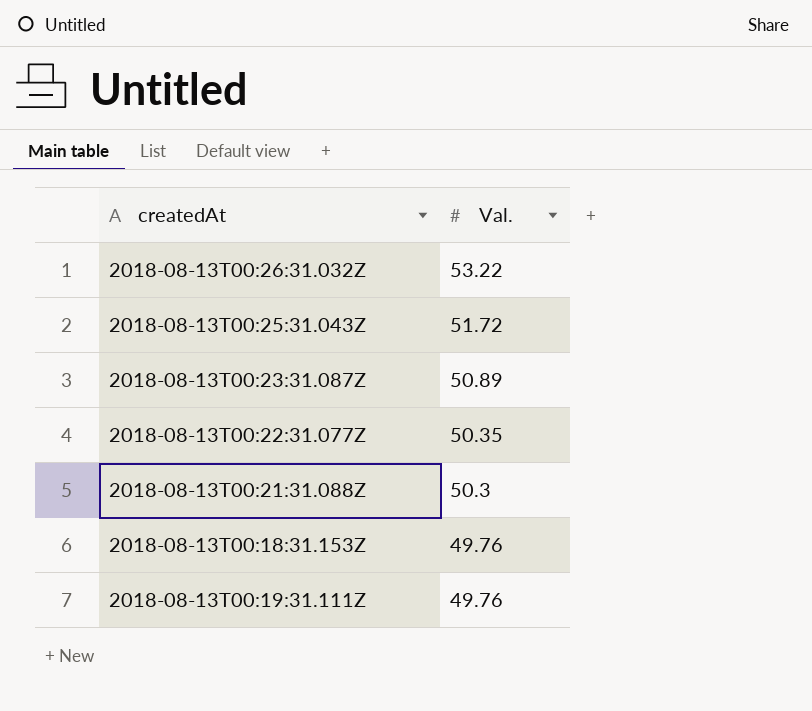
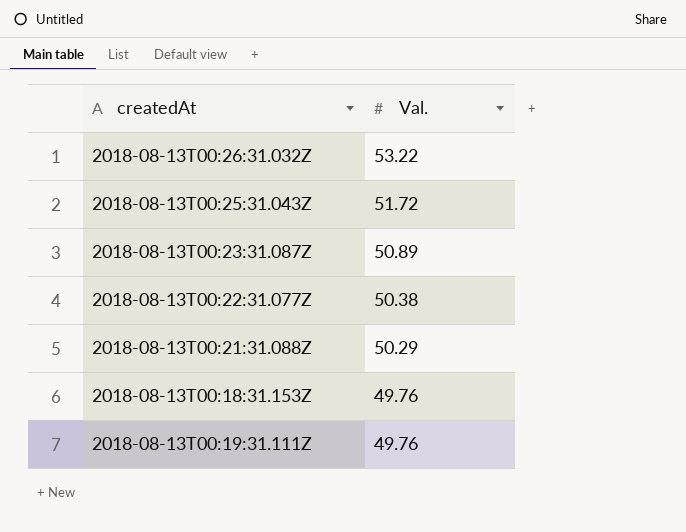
2018-08-13T00:22:31.077Z | Val.: 50.35 -> 50.38
2018-08-13T00:21:31.088Z | Val.: 50.3 -> 50.29

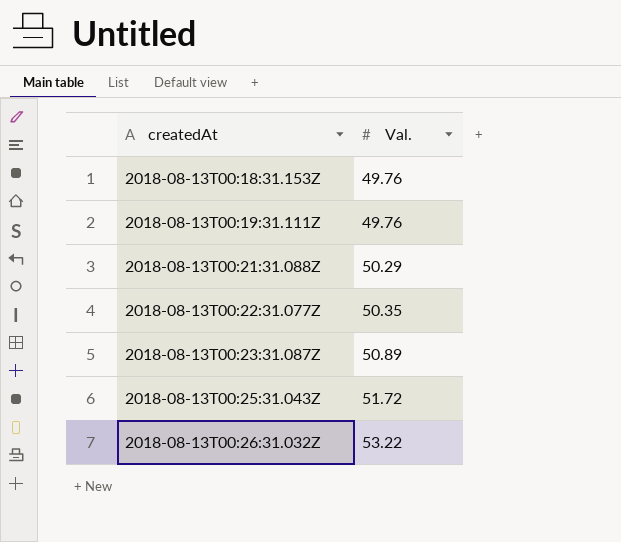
row order: Val. descending -> createdAt ascending
2018-08-13T00:22:31.077Z | Val.: 50.38 -> 50.35

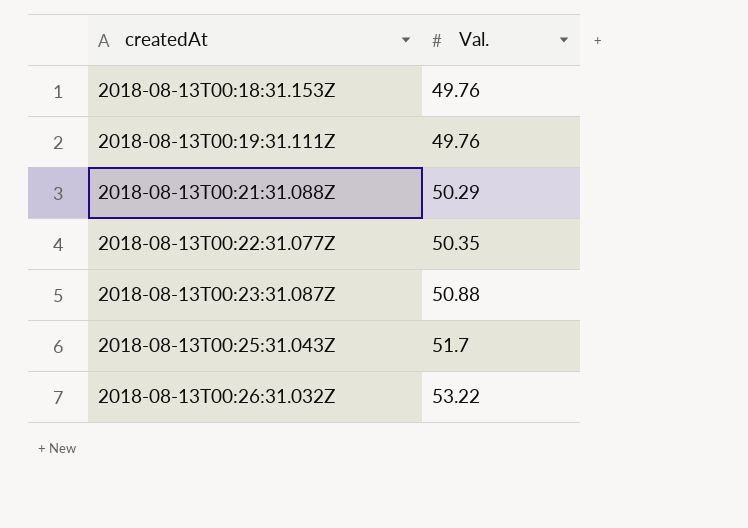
2018-08-13T00:23:31.087Z | Val.: 50.89 -> 50.88
2018-08-13T00:25:31.043Z | Val.: 51.72 -> 51.7

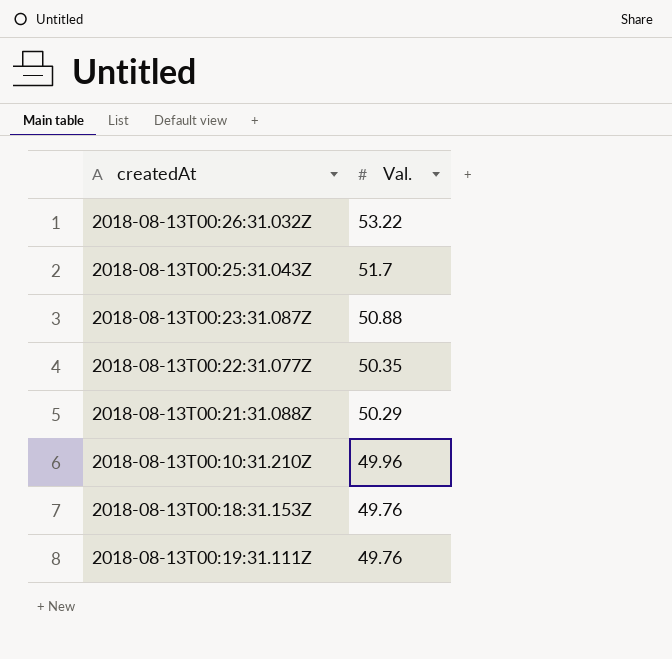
row order: createdAt ascending -> Val. descending
row 2018-08-13T00:10:31.210Z: none -> 49.96

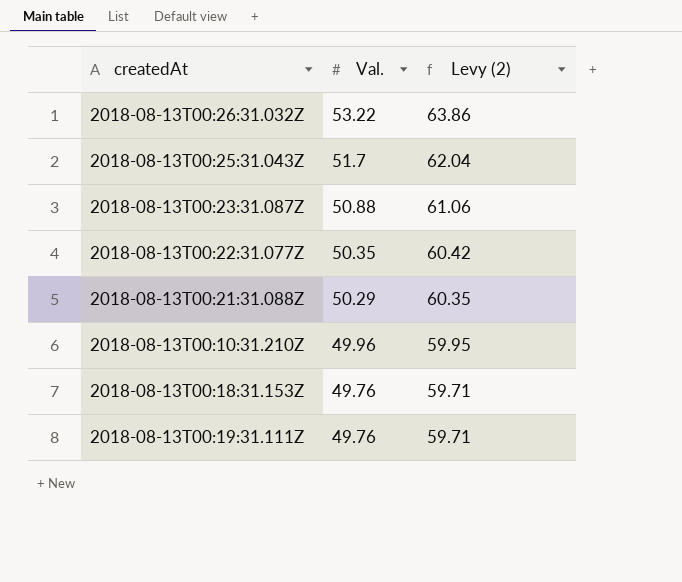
column Levy (2) | formula: none -> [Val.] * 1.2

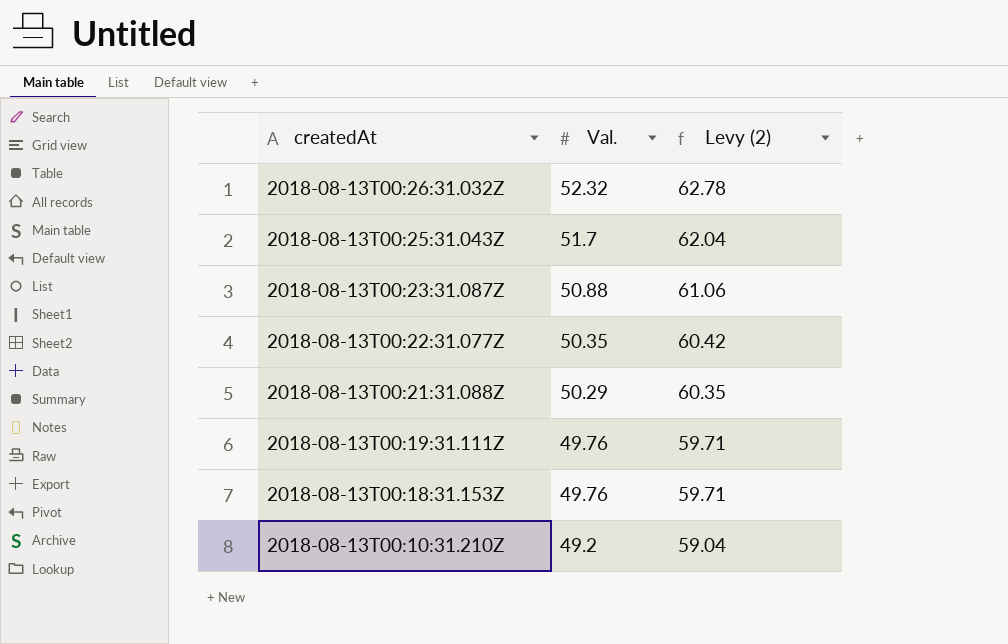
row order: Val. descending -> createdAt descending
2018-08-13T00:26:31.032Z | Val.: 53.22 -> 52.32
2018-08-13T00:26:31.032Z | Levy (2): 63.86 -> 62.78
2018-08-13T00:10:31.210Z | Val.: 49.96 -> 49.2
2018-08-13T00:10:31.210Z | Levy (2): 59.95 -> 59.04

